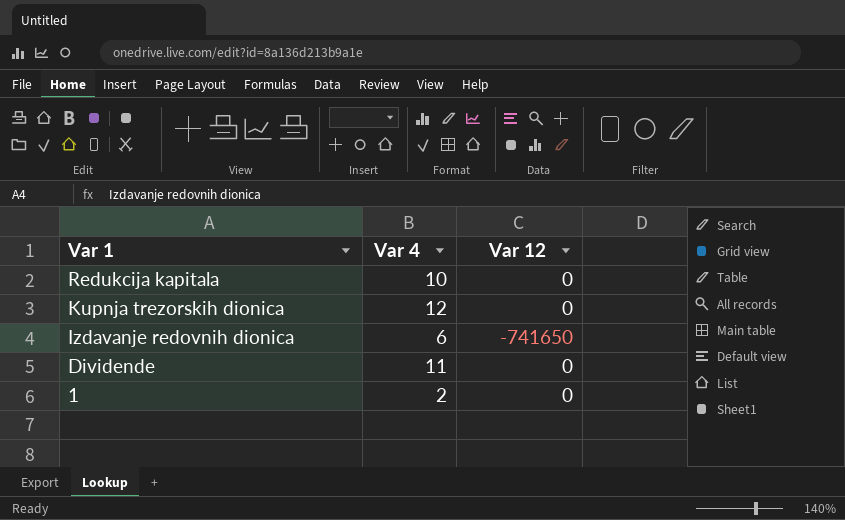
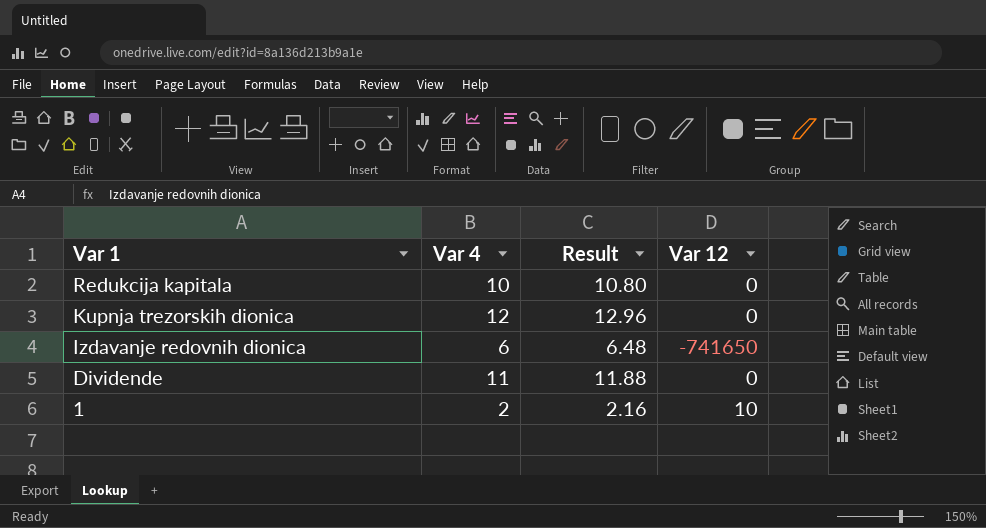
column Result | formula: none -> [Var 4] * 1.08
1 | Var 12: 0 -> 10

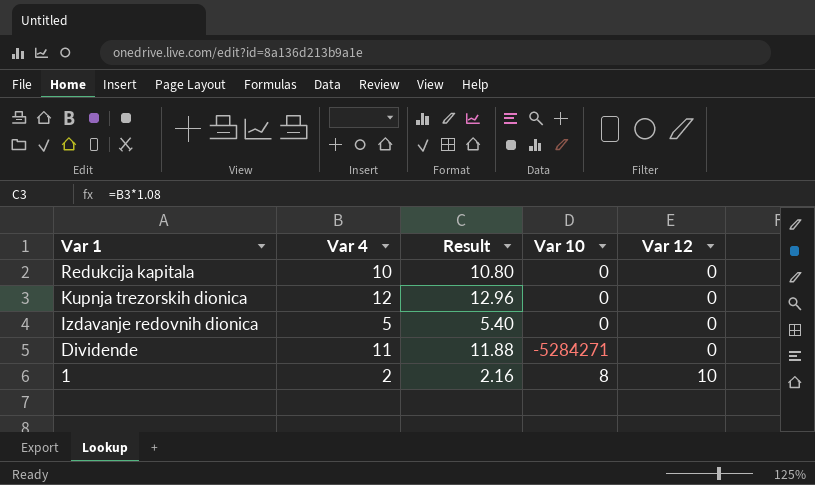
column Var 10 | position: none -> 4
Izdavanje redovnih dionica | Var 4: 6 -> 5
Izdavanje redovnih dionica | Result: 6.48 -> 5.40
Izdavanje redovnih dionica | Var 12: -741650 -> 0

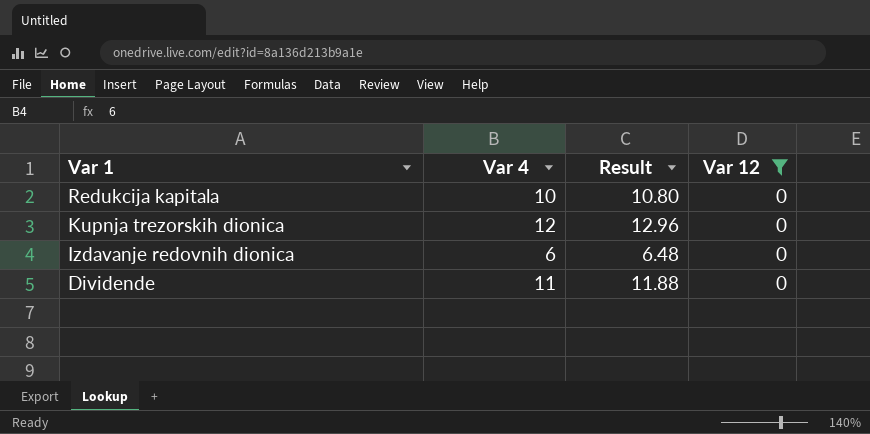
filter: none -> Var 12 = 0
column Var 10 | position: 4 -> none
Izdavanje redovnih dionica | Var 4: 5 -> 6
Izdavanje redovnih dionica | Result: 5.40 -> 6.48

